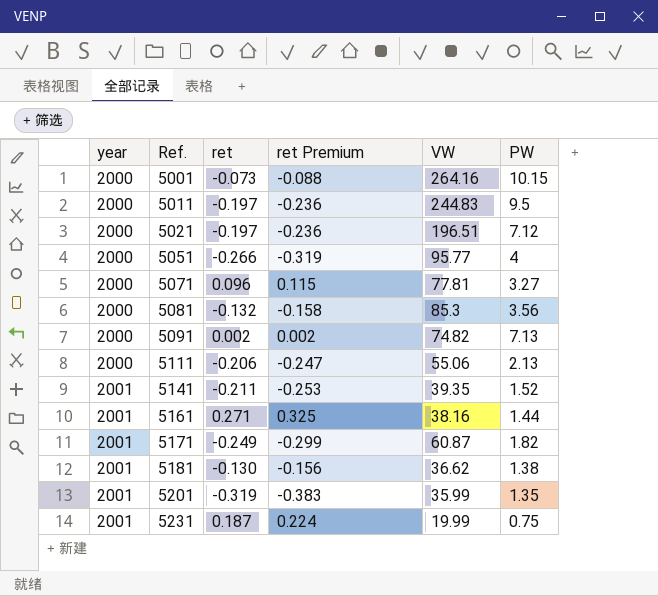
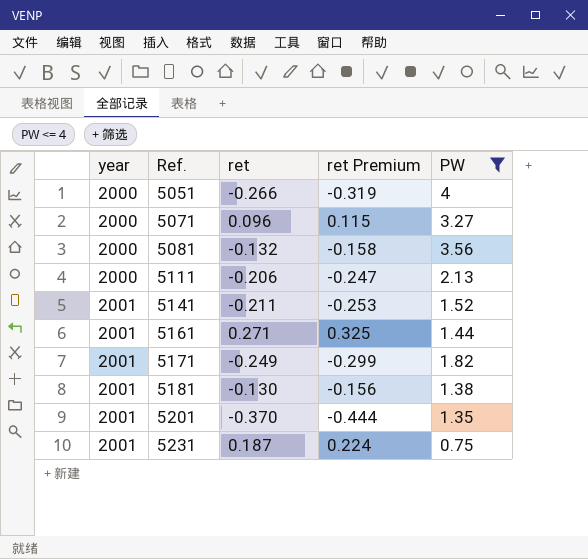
filter: none -> PW <= 4
column VW | position: 5 -> none
5201 | ret: -0.319 -> -0.370
5201 | ret Premium: -0.383 -> -0.444

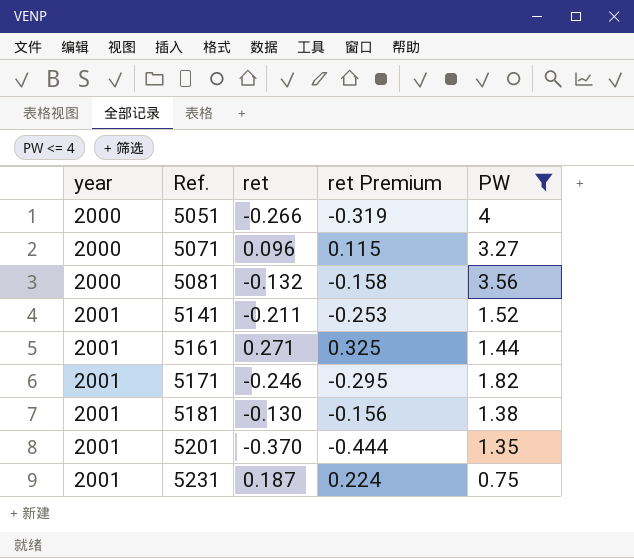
row 5111: 2000 | -0.206 | -0.247 | 2.13 -> none
5171 | ret: -0.249 -> -0.246
5171 | ret Premium: -0.299 -> -0.295

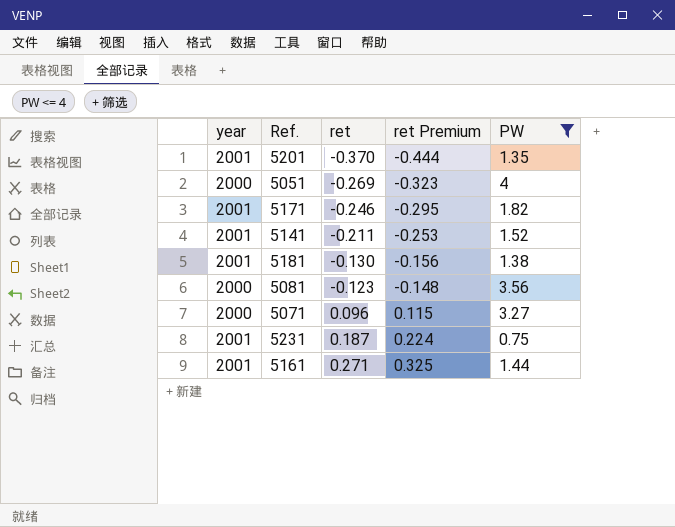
row order: year ascending -> ret ascending
5051 | ret: -0.266 -> -0.269
5051 | ret Premium: -0.319 -> -0.323
5081 | ret: -0.132 -> -0.123
5081 | ret Premium: -0.158 -> -0.148

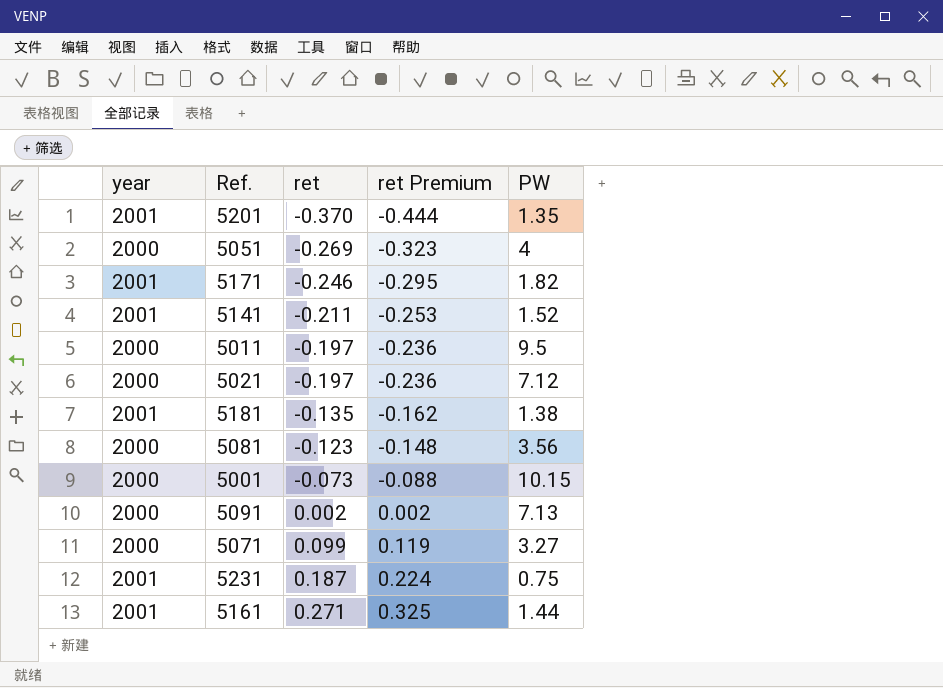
filter: PW <= 4 -> none
5181 | ret: -0.130 -> -0.135
5181 | ret Premium: -0.156 -> -0.162
5071 | ret: 0.096 -> 0.099
5071 | ret Premium: 0.115 -> 0.119

